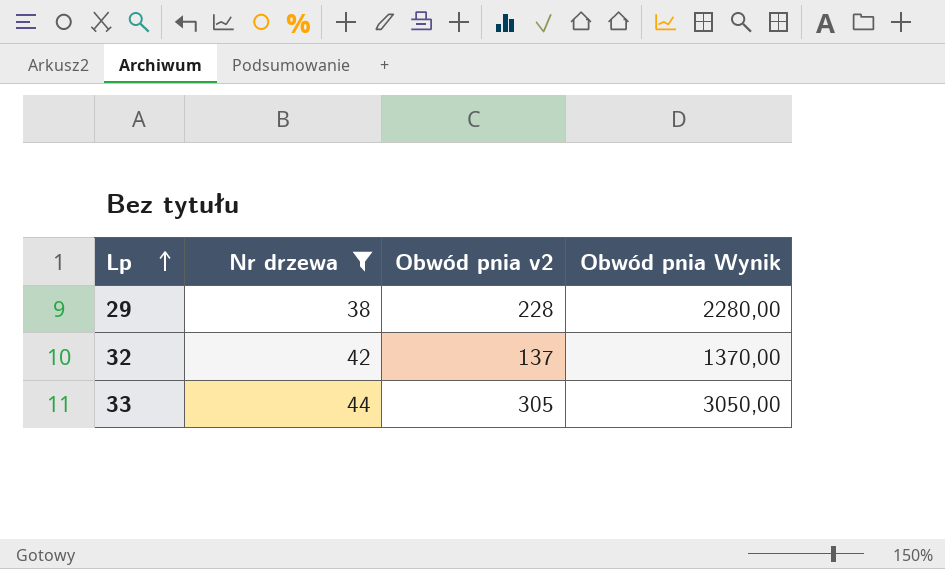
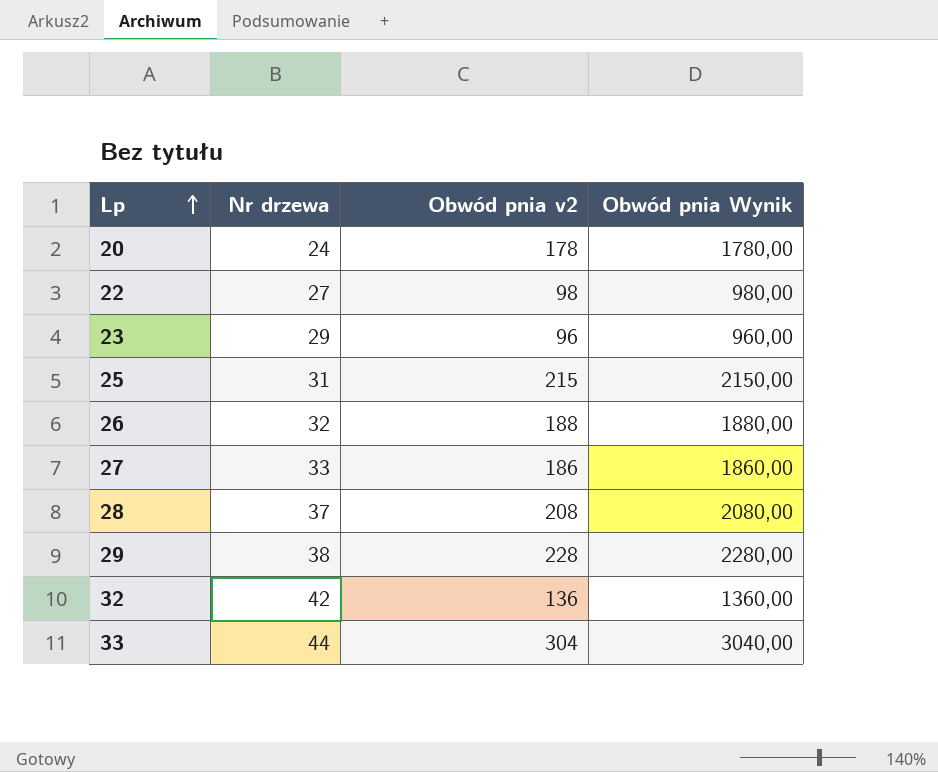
filter: Nr drzewa >= 38 -> none
32 | Obwód pnia v2: 137 -> 136
32 | Obwód pnia Wynik: 1370,00 -> 1360,00
33 | Obwód pnia v2: 305 -> 304
33 | Obwód pnia Wynik: 3050,00 -> 3040,00

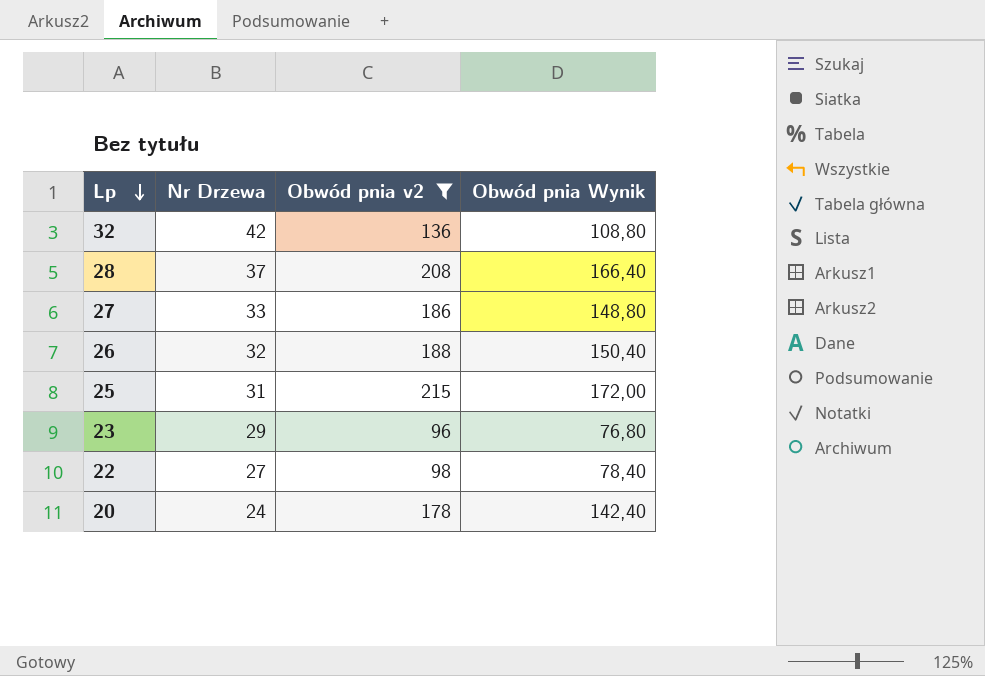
filter: none -> Obwód pnia v2 <= 215
row order: Lp ascending -> Lp descending
column name: Nr drzewa -> Nr Drzewa
column Obwód pnia Wynik | formula: [Obwód pnia v2] * 10 -> [Obwód pnia v2] * 0,8

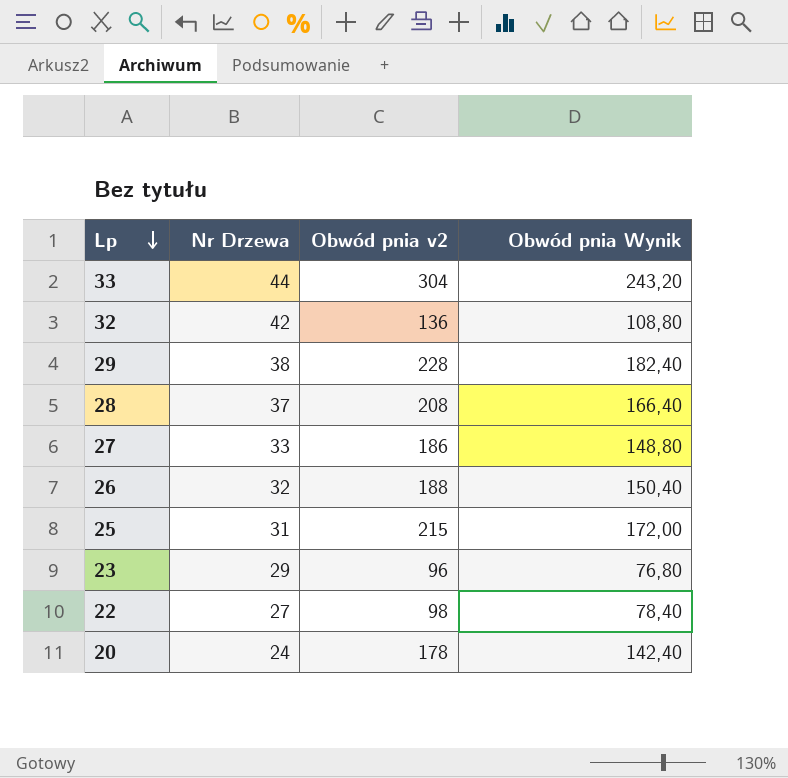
filter: Obwód pnia v2 <= 215 -> none

